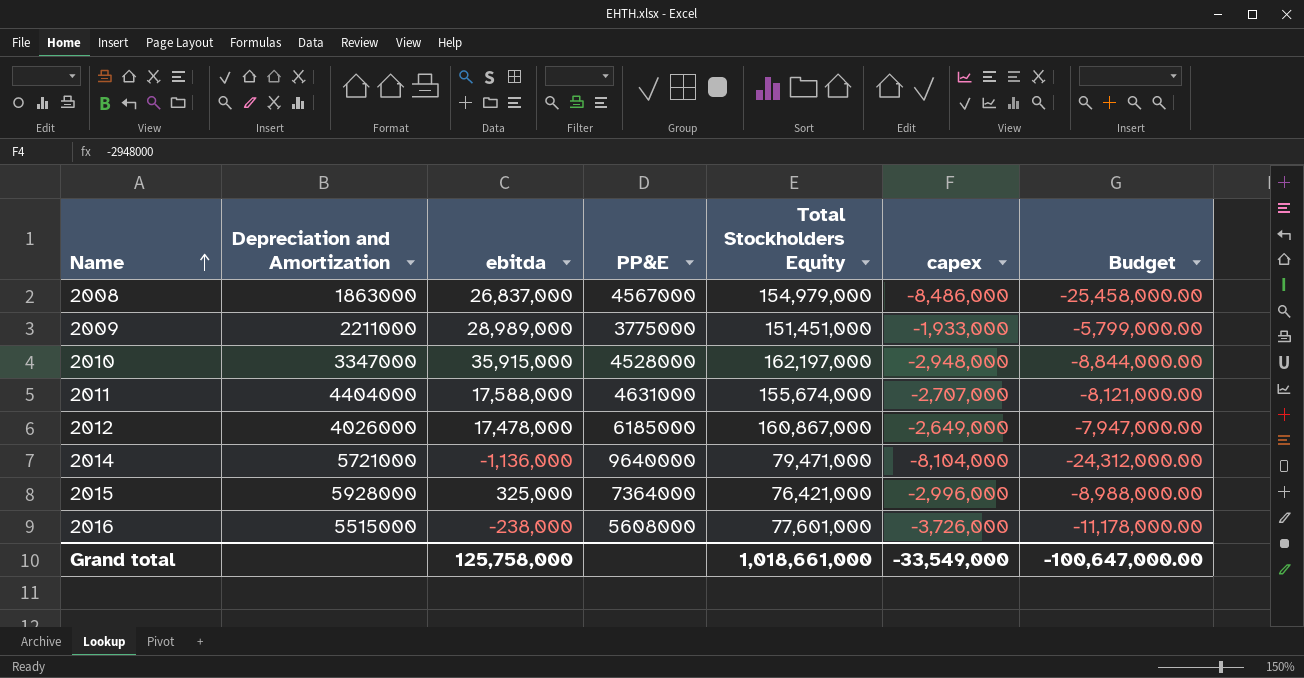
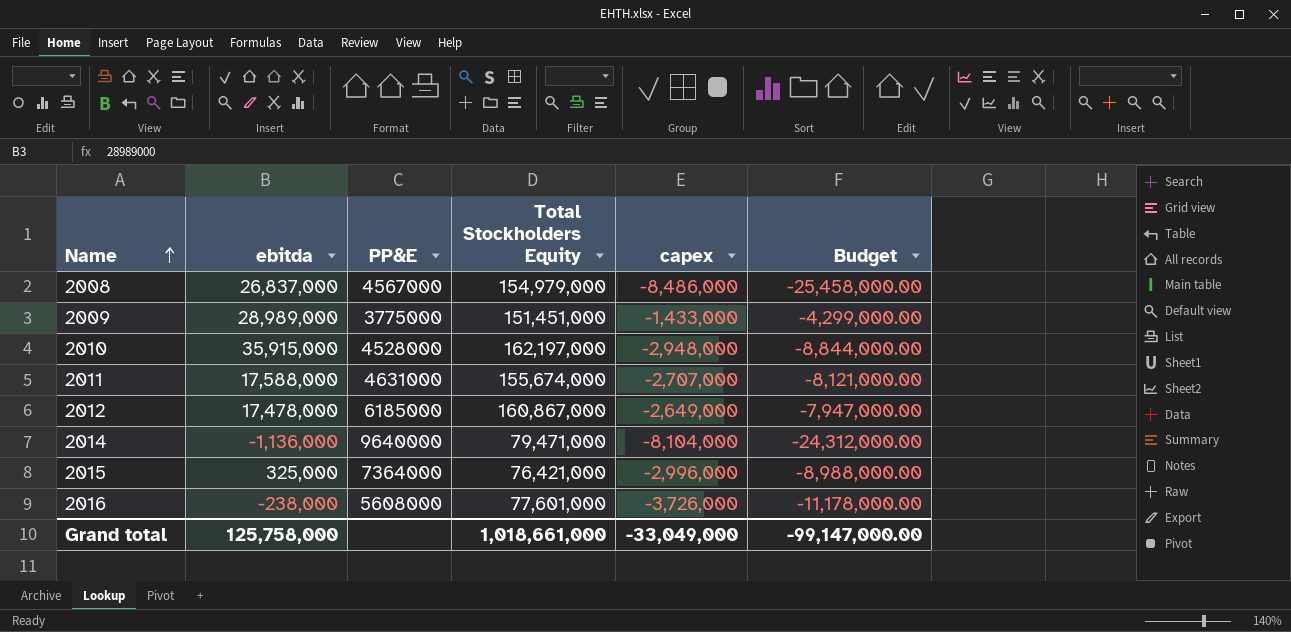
column Depreciation and Amortization | position: 2 -> none
2009 | capex: -1,933,000 -> -1,433,000
2009 | Budget: -5,799,000.00 -> -4,299,000.00
Grand total | capex: -33,549,000 -> -33,049,000
Grand total | Budget: -100,647,000.00 -> -99,147,000.00

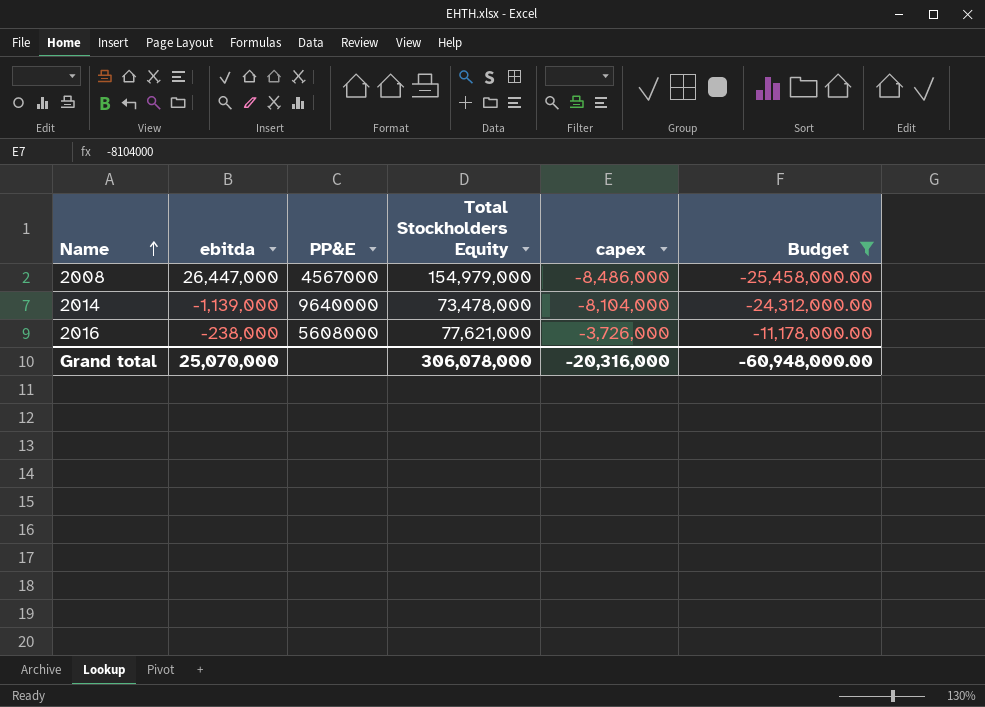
filter: none -> Budget <= -11,178,000.00
2008 | ebitda: 26,837,000 -> 26,447,000
2014 | ebitda: -1,136,000 -> -1,139,000
2014 | Total Stockholders Equity: 79,471,000 -> 73,478,000
2016 | Total Stockholders Equity: 77,601,000 -> 77,621,000
Grand total | ebitda: 125,758,000 -> 25,070,000
Grand total | Total Stockholders Equity: 1,018,661,000 -> 306,078,000
Grand total | capex: -33,049,000 -> -20,316,000
Grand total | Budget: -99,147,000.00 -> -60,948,000.00

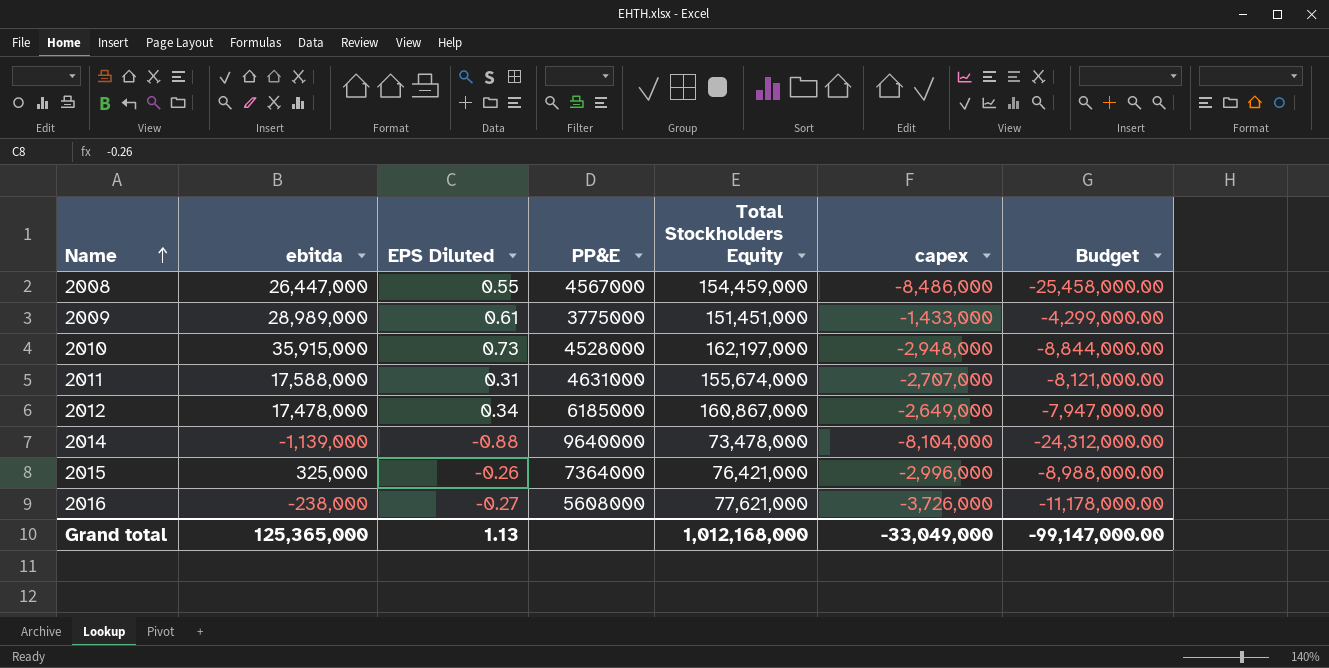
filter: Budget <= -11,178,000.00 -> none
column EPS Diluted | position: none -> 3
2008 | Total Stockholders Equity: 154,979,000 -> 154,459,000
Grand total | ebitda: 25,070,000 -> 125,365,000
Grand total | Total Stockholders Equity: 306,078,000 -> 1,012,168,000
Grand total | capex: -20,316,000 -> -33,049,000
Grand total | Budget: -60,948,000.00 -> -99,147,000.00

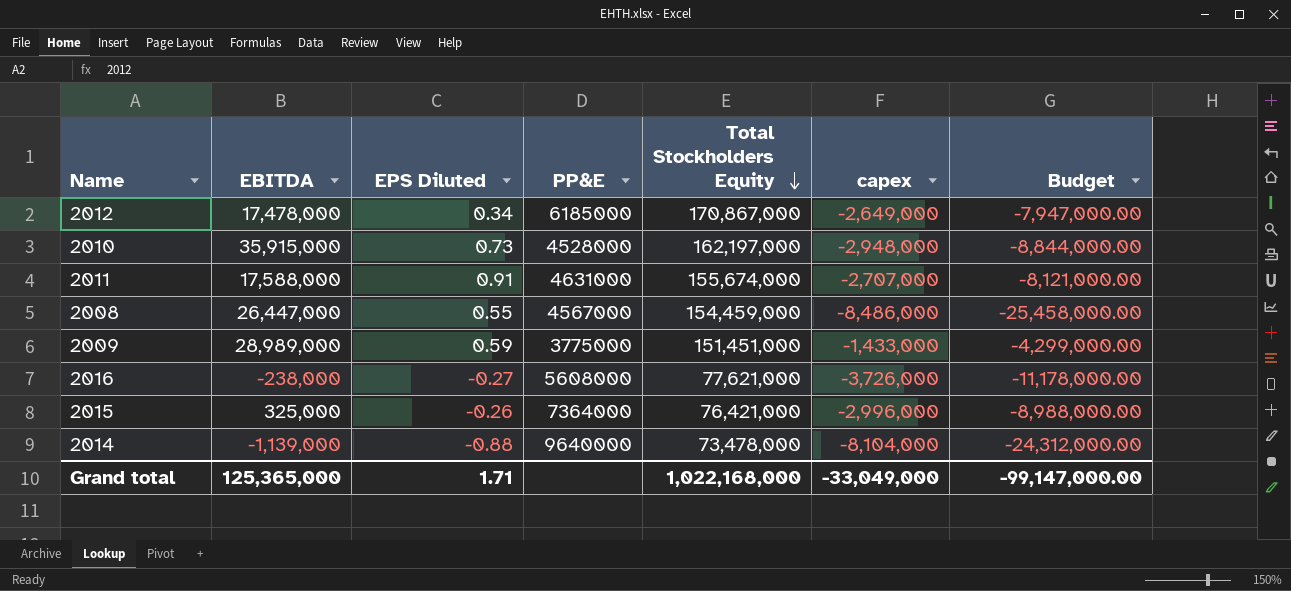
row order: Name ascending -> Total Stockholders Equity descending
column name: ebitda -> EBITDA
2012 | Total Stockholders Equity: 160,867,000 -> 170,867,000
2011 | EPS Diluted: 0.31 -> 0.91
2009 | EPS Diluted: 0.61 -> 0.59
Grand total | EPS Diluted: 1.13 -> 1.71
Grand total | Total Stockholders Equity: 1,012,168,000 -> 1,022,168,000

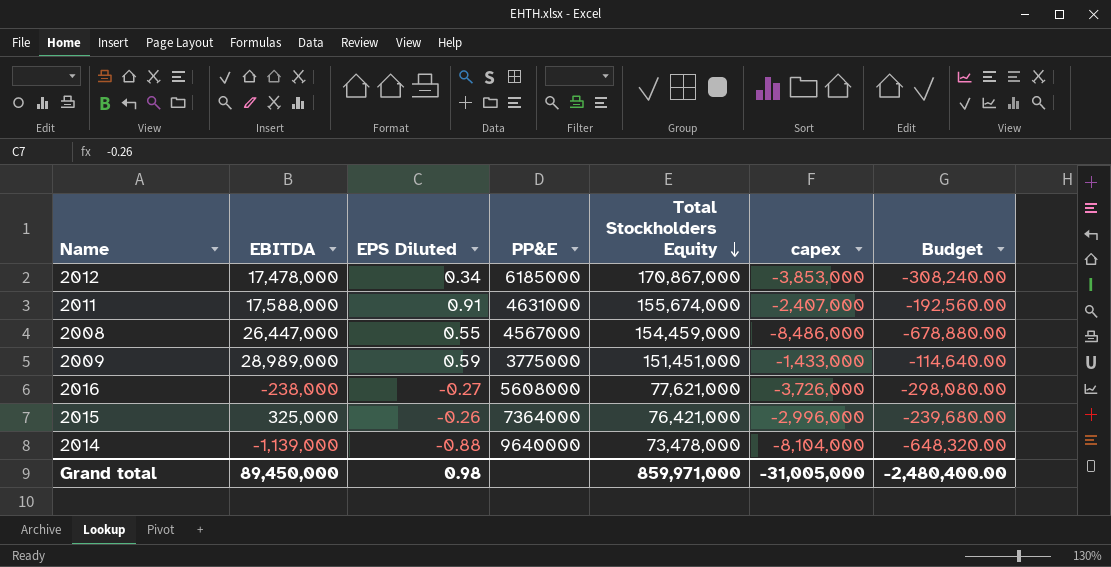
column Budget | formula: [capex] * 3 -> [capex] * 0.08
row 2010: 35,915,000 | 0.73 | 4528000 | 162,197,000 | -2,948,000 | -8,844,000.00 -> none
2012 | capex: -2,649,000 -> -3,853,000
2011 | capex: -2,707,000 -> -2,407,000
Grand total | EBITDA: 125,365,000 -> 89,450,000
Grand total | EPS Diluted: 1.71 -> 0.98
Grand total | Total Stockholders Equity: 1,022,168,000 -> 859,971,000
Grand total | capex: -33,049,000 -> -31,005,000
Grand total | Budget: -99,147,000.00 -> -2,480,400.00

